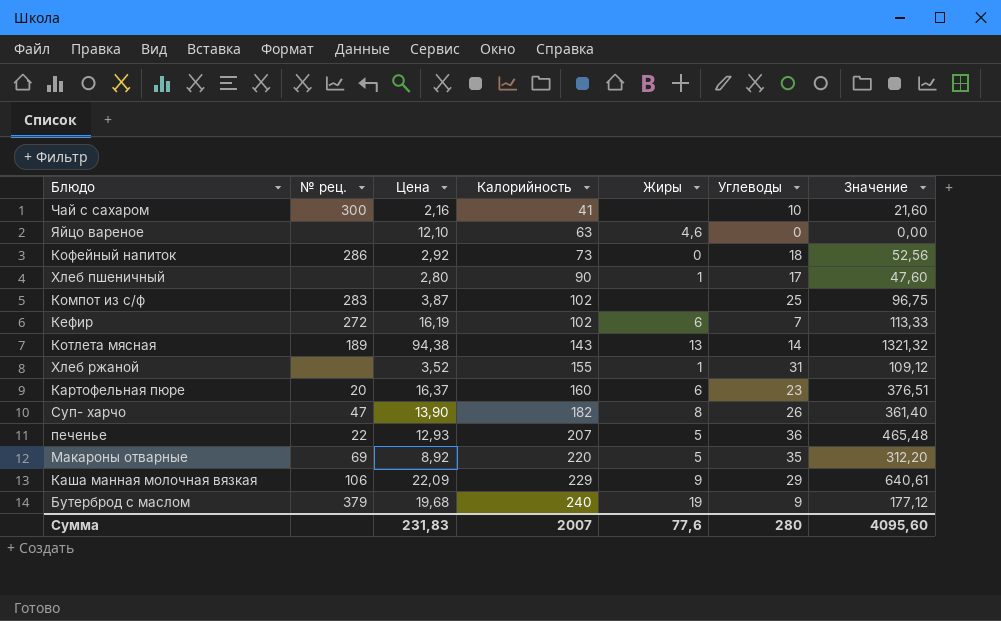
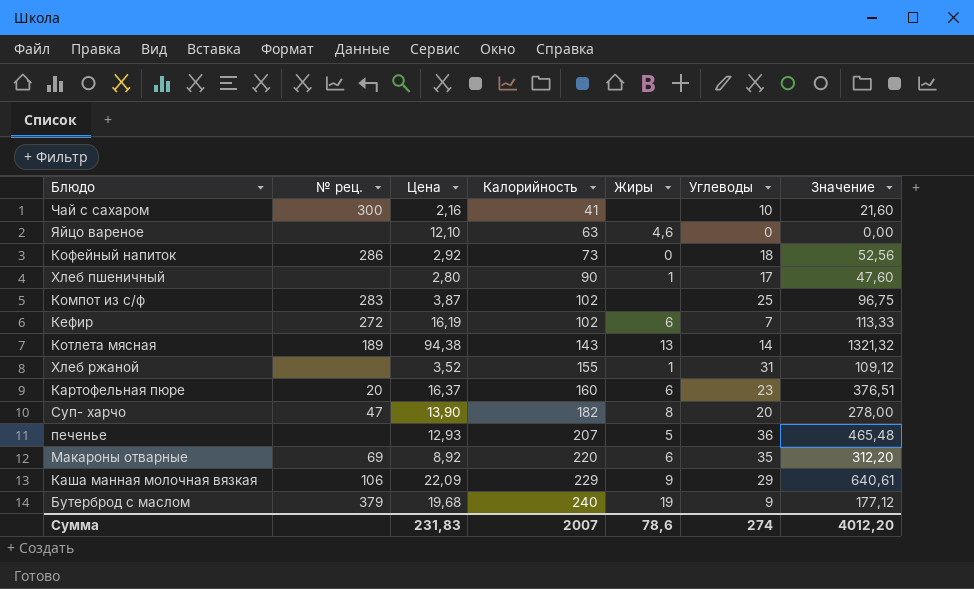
Суп- харчо | Углеводы: 26 -> 20
Суп- харчо | Значение: 361,40 -> 278,00
печенье | № рец.: 22 -> none
Макароны отварные | Жиры: 5 -> 6
Сумма | Жиры: 77,6 -> 78,6
Сумма | Углеводы: 280 -> 274
Сумма | Значение: 4095,60 -> 4012,20

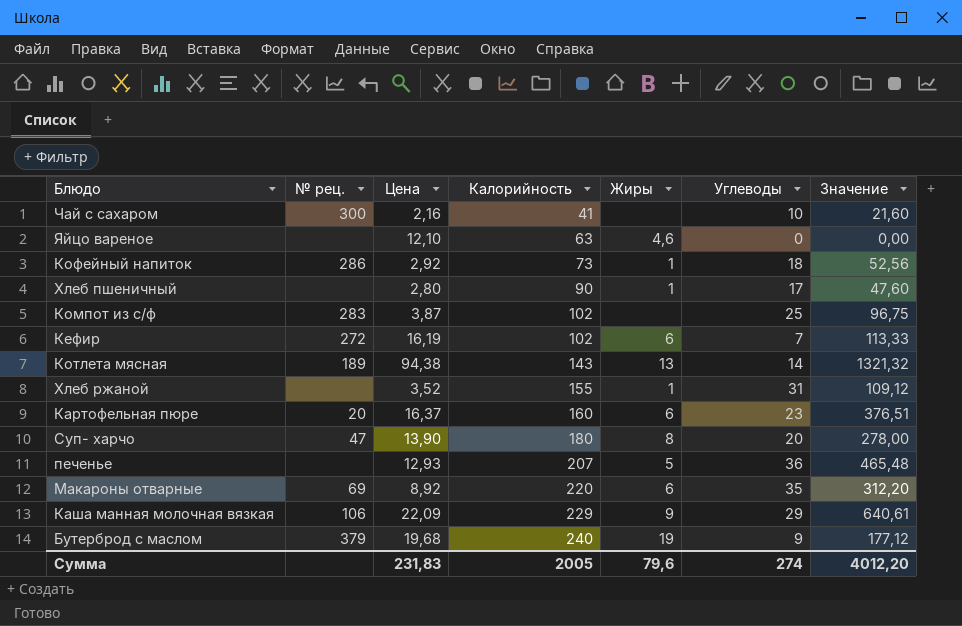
Кофейный напиток | Жиры: 0 -> 1
Суп- харчо | Калорийность: 182 -> 180
Сумма | Калорийность: 2007 -> 2005
Сумма | Жиры: 78,6 -> 79,6

